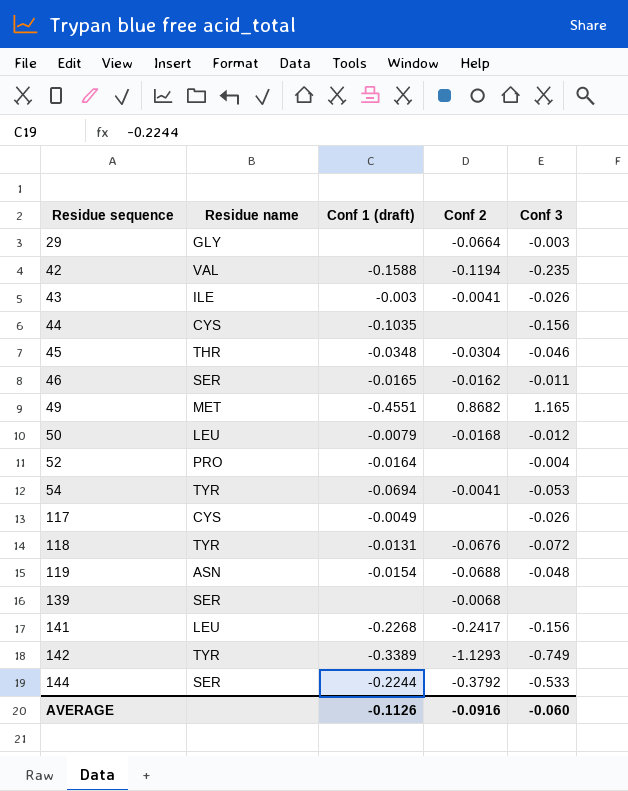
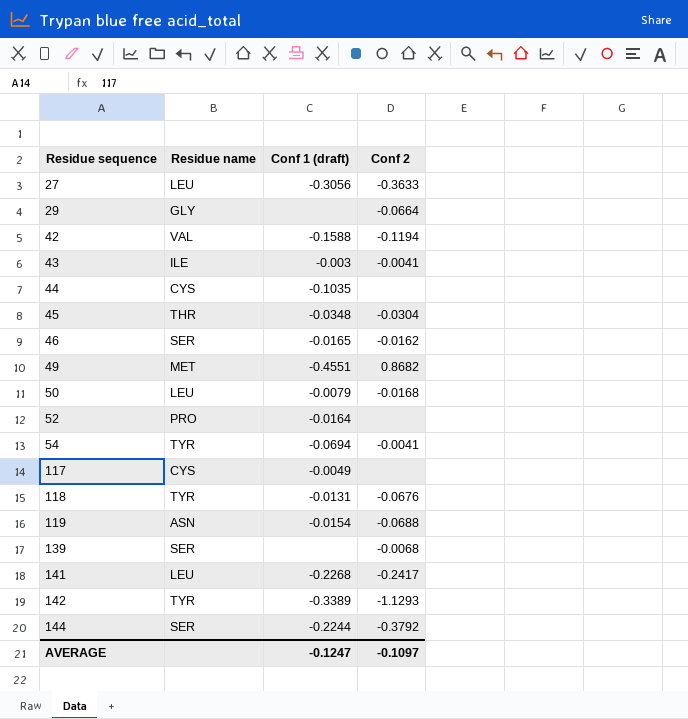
column Conf 3 | position: 5 -> none
row 27: none -> LEU | -0.3056 | -0.3633
AVERAGE | Conf 1 (draft): -0.1126 -> -0.1247
AVERAGE | Conf 2: -0.0916 -> -0.1097

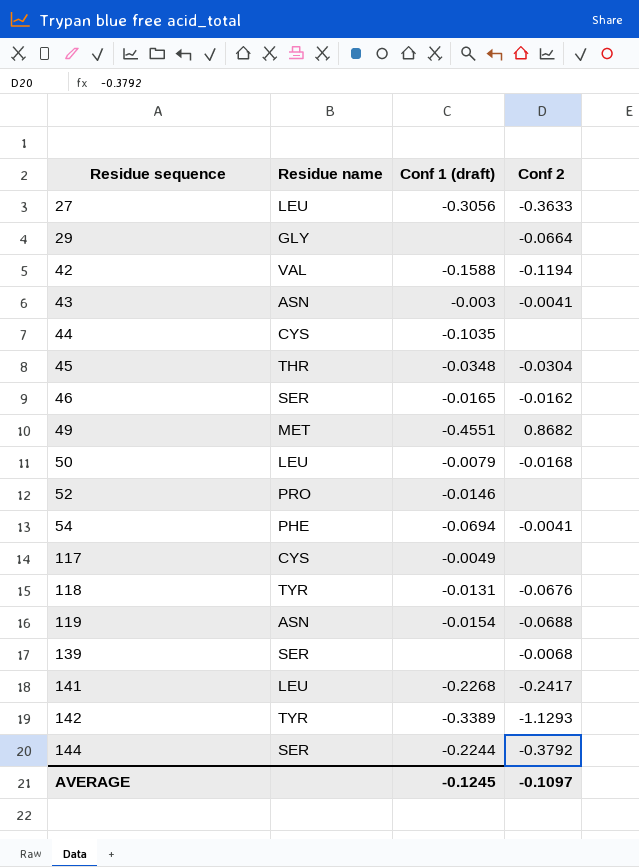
43 | Residue name: ILE -> ASN
52 | Conf 1 (draft): -0.0164 -> -0.0146
54 | Residue name: TYR -> PHE
AVERAGE | Conf 1 (draft): -0.1247 -> -0.1245

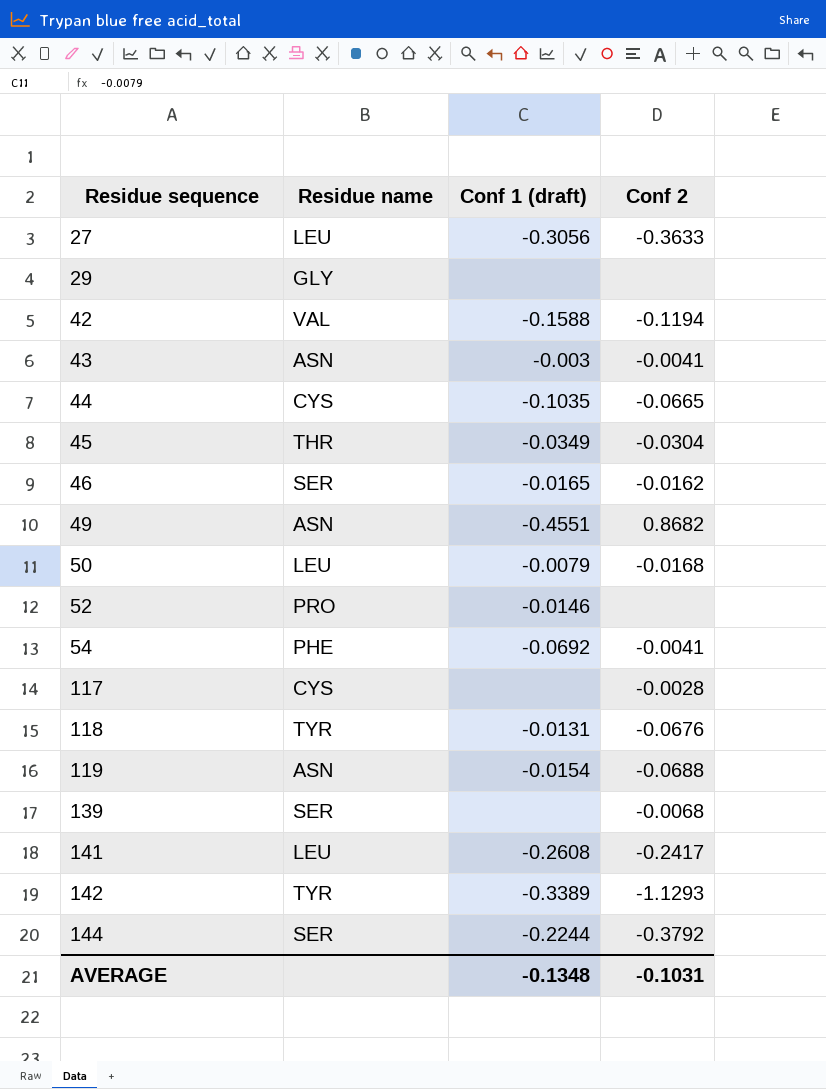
29 | Conf 2: -0.0664 -> none
44 | Conf 2: none -> -0.0665
45 | Conf 1 (draft): -0.0348 -> -0.0349
49 | Residue name: MET -> ASN
54 | Conf 1 (draft): -0.0694 -> -0.0692
117 | Conf 1 (draft): -0.0049 -> none
117 | Conf 2: none -> -0.0028
141 | Conf 1 (draft): -0.2268 -> -0.2608
AVERAGE | Conf 1 (draft): -0.1245 -> -0.1348
AVERAGE | Conf 2: -0.1097 -> -0.1031

